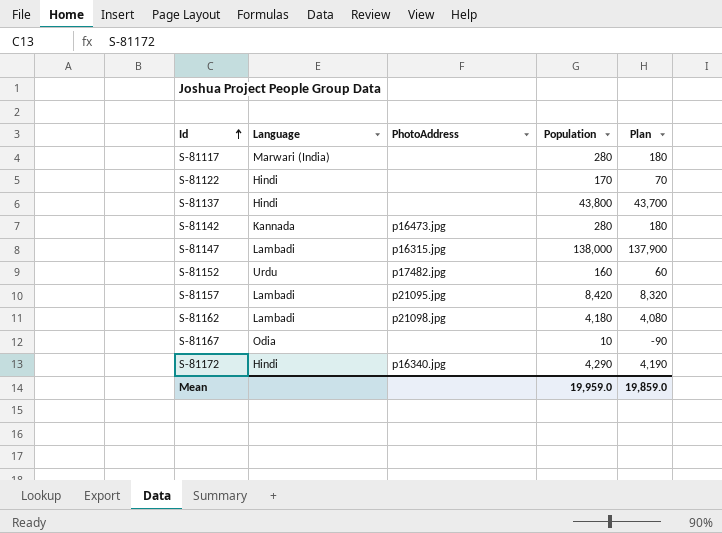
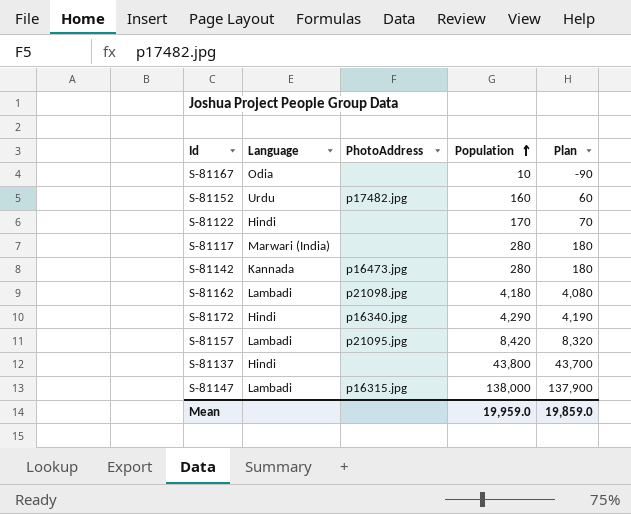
row order: Id ascending -> Population ascending

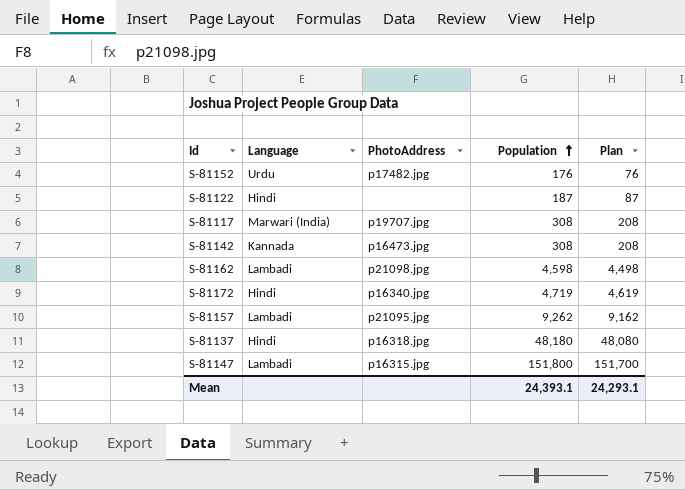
row S-81167: Odia | none | 10 | -90 -> none
S-81152 | Population: 160 -> 176
S-81152 | Plan: 60 -> 76
S-81122 | Population: 170 -> 187
S-81122 | Plan: 70 -> 87
S-81117 | PhotoAddress: none -> p19707.jpg
S-81117 | Population: 280 -> 308
S-81117 | Plan: 180 -> 208
S-81142 | Population: 280 -> 308
S-81142 | Plan: 180 -> 208
S-81162 | Population: 4,180 -> 4,598
S-81162 | Plan: 4,080 -> 4,498
S-81172 | Population: 4,290 -> 4,719
S-81172 | Plan: 4,190 -> 4,619
S-81157 | Population: 8,420 -> 9,262
S-81157 | Plan: 8,320 -> 9,162
S-81137 | PhotoAddress: none -> p16318.jpg
S-81137 | Population: 43,800 -> 48,180
S-81137 | Plan: 43,700 -> 48,080
S-81147 | Population: 138,000 -> 151,800
S-81147 | Plan: 137,900 -> 151,700
Mean | Population: 19,959.0 -> 24,393.1
Mean | Plan: 19,859.0 -> 24,293.1

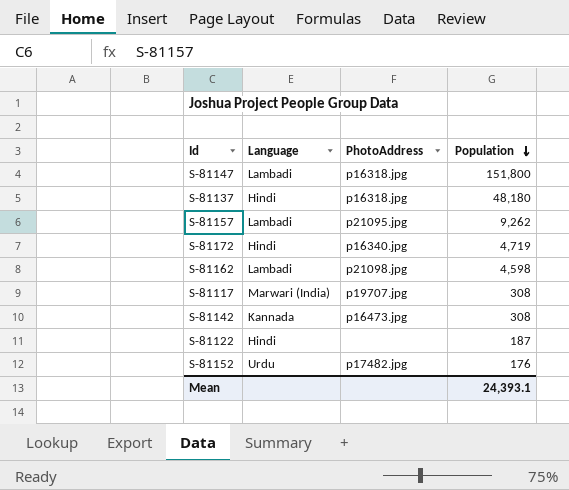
row order: Population ascending -> Population descending
column Plan | formula: [Population] - 100 -> none
S-81147 | PhotoAddress: p16315.jpg -> p16318.jpg

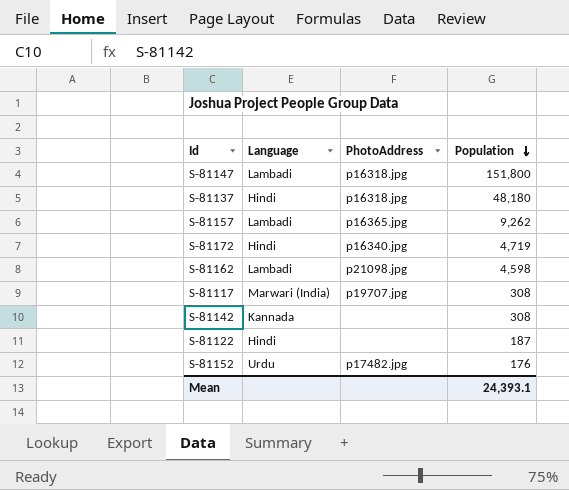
S-81157 | PhotoAddress: p21095.jpg -> p16365.jpg
S-81142 | PhotoAddress: p16473.jpg -> none

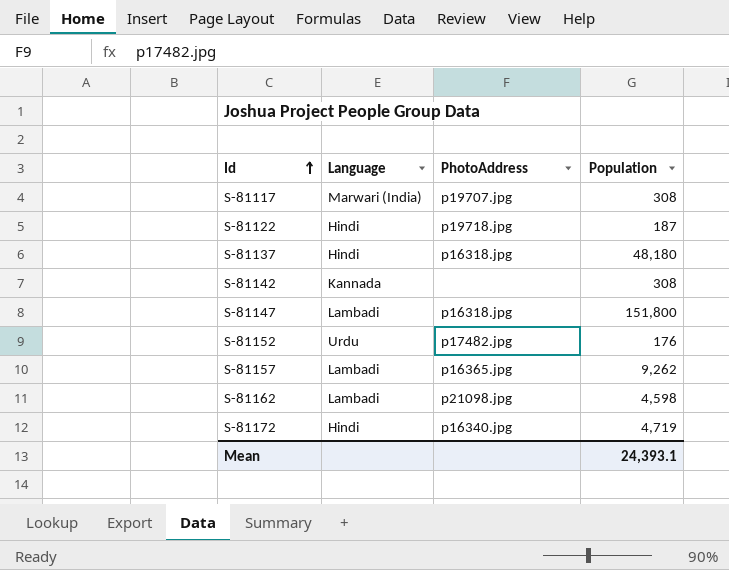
row order: Population descending -> Id ascending
S-81122 | PhotoAddress: none -> p19718.jpg

